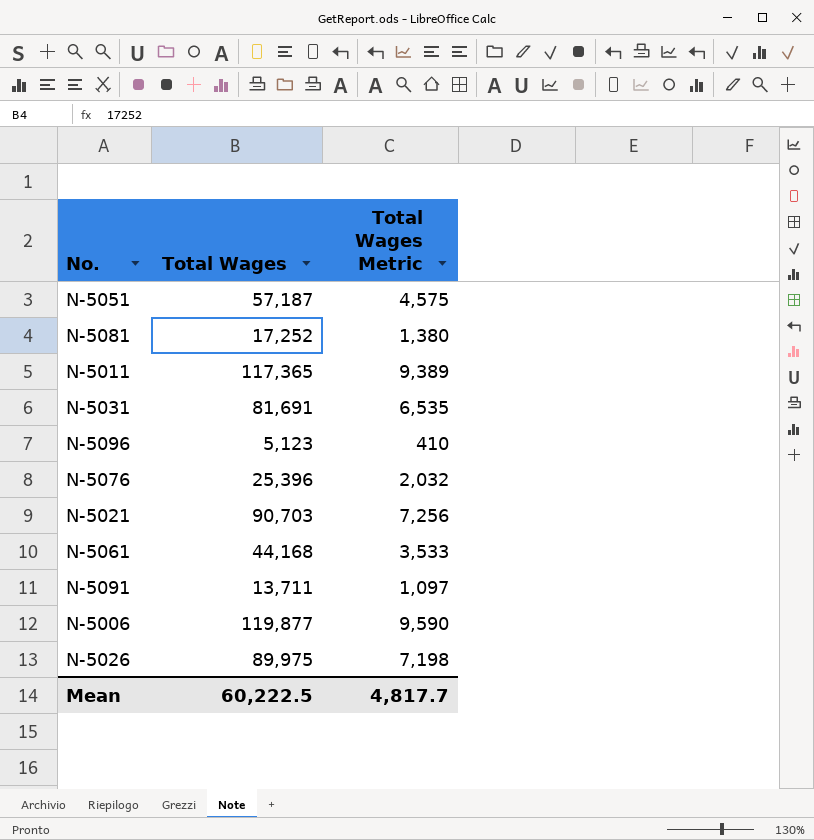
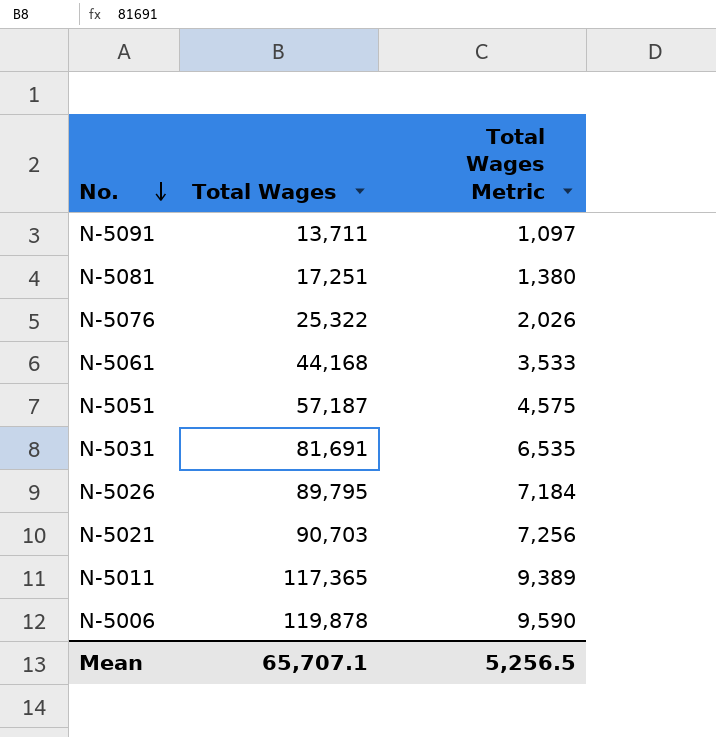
row order: none -> No. descending
row N-5096: 5,123 | 410 -> none
N-5081 | Total Wages: 17,252 -> 17,251
N-5076 | Total Wages: 25,396 -> 25,322
N-5076 | Total Wages Metric: 2,032 -> 2,026
N-5026 | Total Wages: 89,975 -> 89,795
N-5026 | Total Wages Metric: 7,198 -> 7,184
N-5006 | Total Wages: 119,877 -> 119,878
Mean | Total Wages: 60,222.5 -> 65,707.1
Mean | Total Wages Metric: 4,817.7 -> 5,256.5

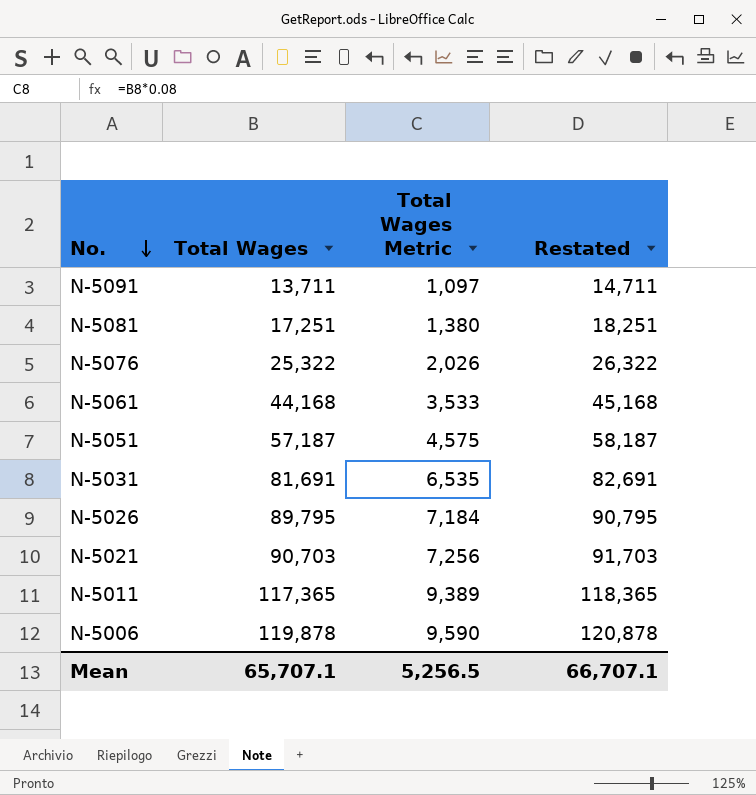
column Restated | formula: none -> [Total Wages] + 1000

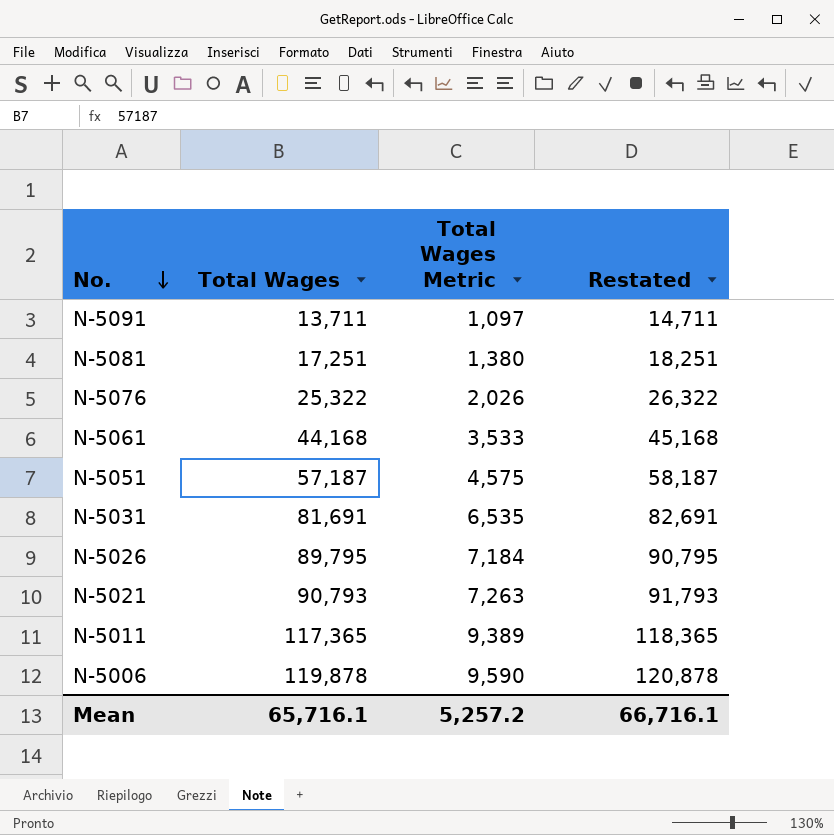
N-5021 | Total Wages: 90,703 -> 90,793
N-5021 | Total Wages Metric: 7,256 -> 7,263
N-5021 | Restated: 91,703 -> 91,793
Mean | Total Wages: 65,707.1 -> 65,716.1
Mean | Total Wages Metric: 5,256.5 -> 5,257.2
Mean | Restated: 66,707.1 -> 66,716.1

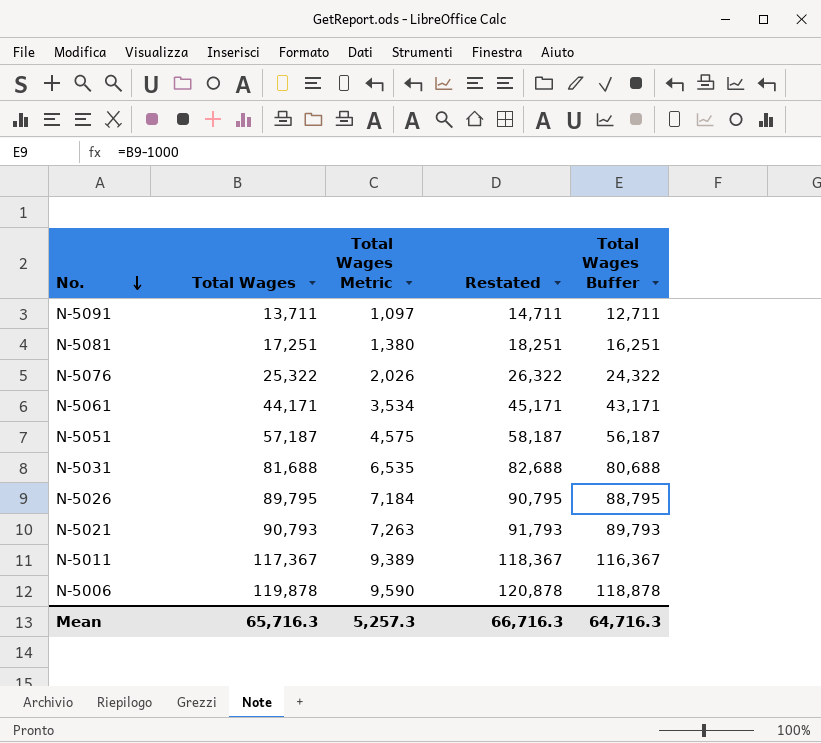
column Total Wages Buffer | formula: none -> [Total Wages] - 1000
N-5061 | Total Wages: 44,168 -> 44,171
N-5061 | Total Wages Metric: 3,533 -> 3,534
N-5061 | Restated: 45,168 -> 45,171
N-5031 | Total Wages: 81,691 -> 81,688
N-5031 | Restated: 82,691 -> 82,688
N-5011 | Total Wages: 117,365 -> 117,367
N-5011 | Restated: 118,365 -> 118,367
Mean | Total Wages: 65,716.1 -> 65,716.3
Mean | Total Wages Metric: 5,257.2 -> 5,257.3
Mean | Restated: 66,716.1 -> 66,716.3

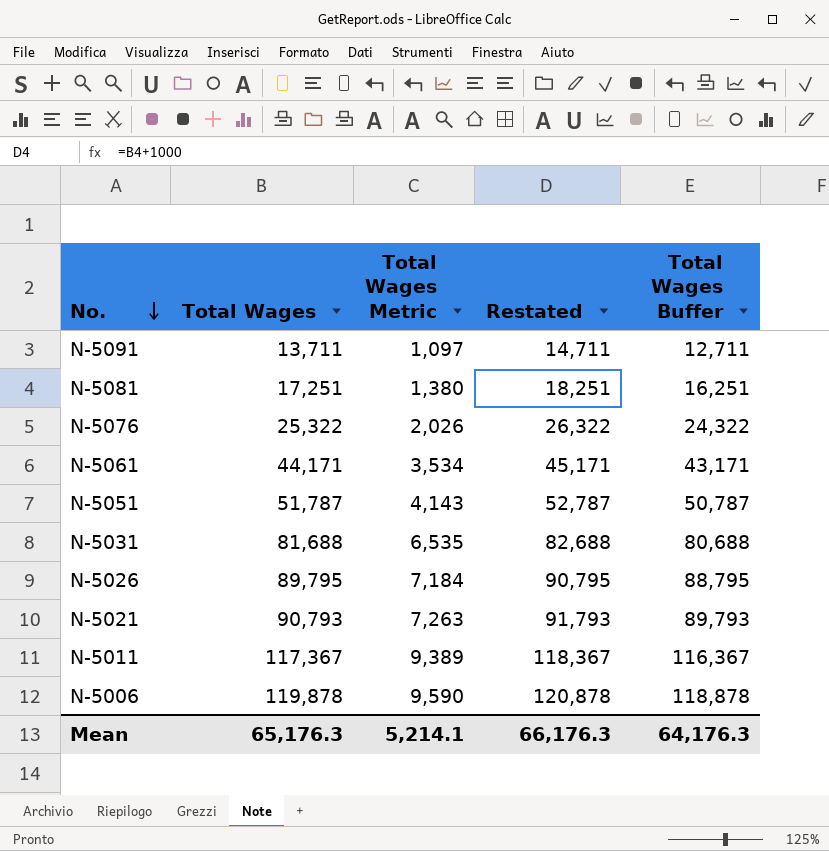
N-5051 | Total Wages: 57,187 -> 51,787
N-5051 | Total Wages Metric: 4,575 -> 4,143
N-5051 | Restated: 58,187 -> 52,787
N-5051 | Total Wages Buffer: 56,187 -> 50,787
Mean | Total Wages: 65,716.3 -> 65,176.3
Mean | Total Wages Metric: 5,257.3 -> 5,214.1
Mean | Restated: 66,716.3 -> 66,176.3
Mean | Total Wages Buffer: 64,716.3 -> 64,176.3

